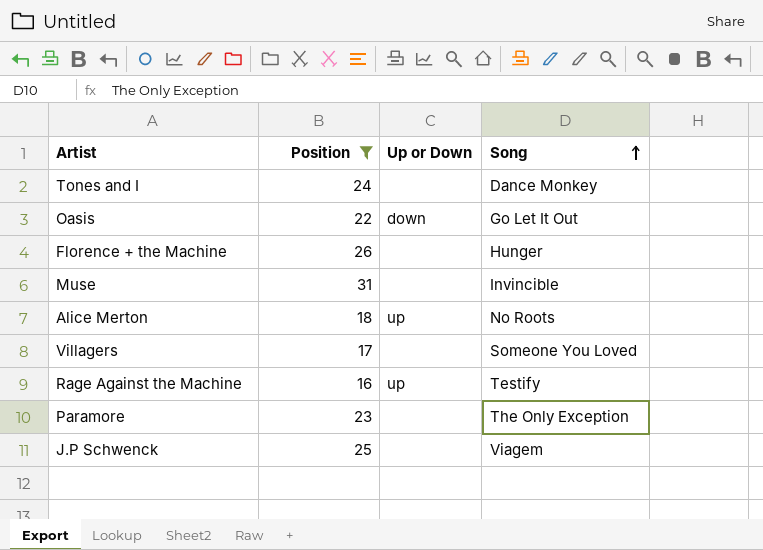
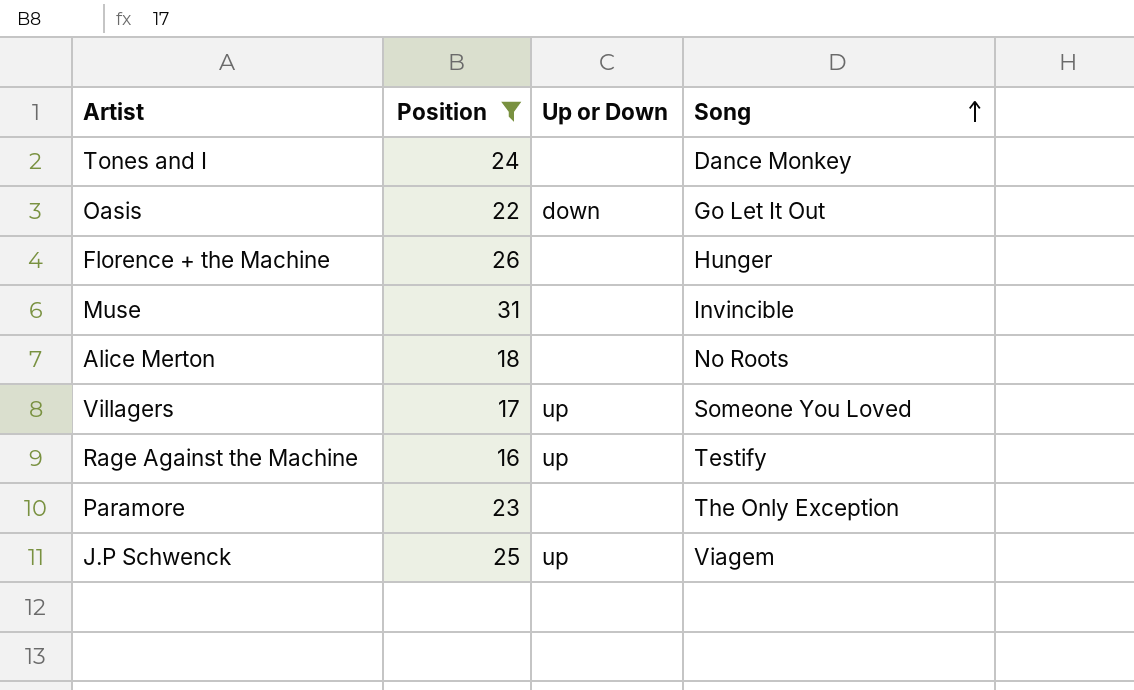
Alice Merton | Up or Down: up -> none
Villagers | Up or Down: none -> up
J.P Schwenck | Up or Down: none -> up

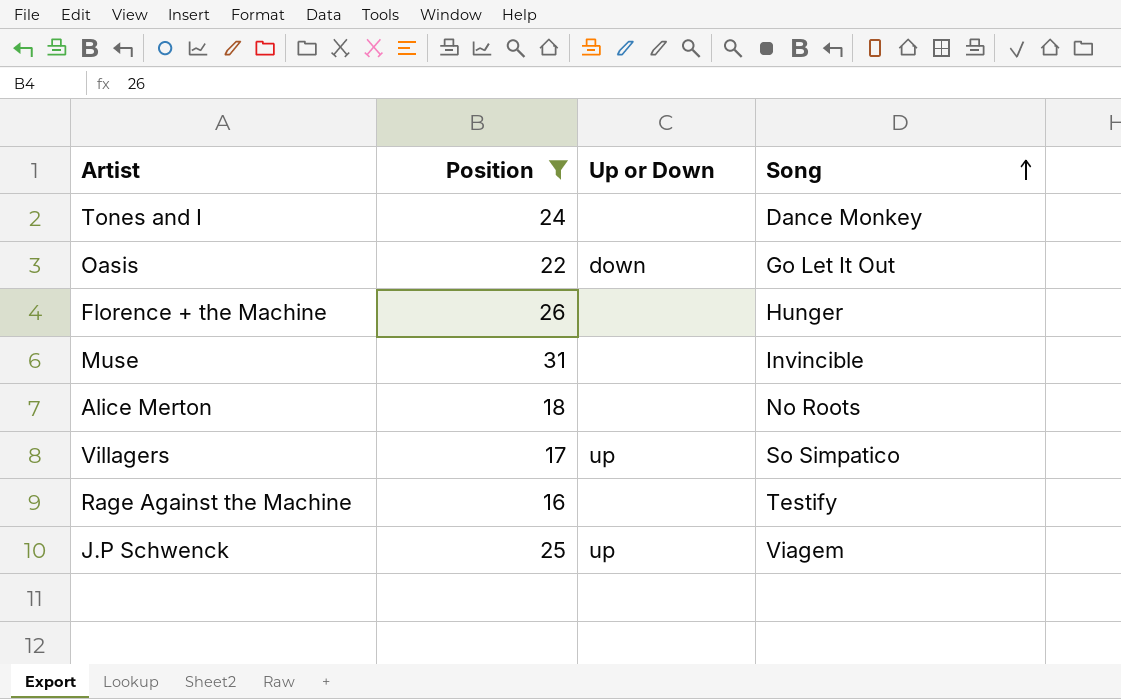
row Paramore: 23 | none | The Only Exception -> none
Villagers | Song: Someone You Loved -> So Simpatico
Rage Against the Machine | Up or Down: up -> none

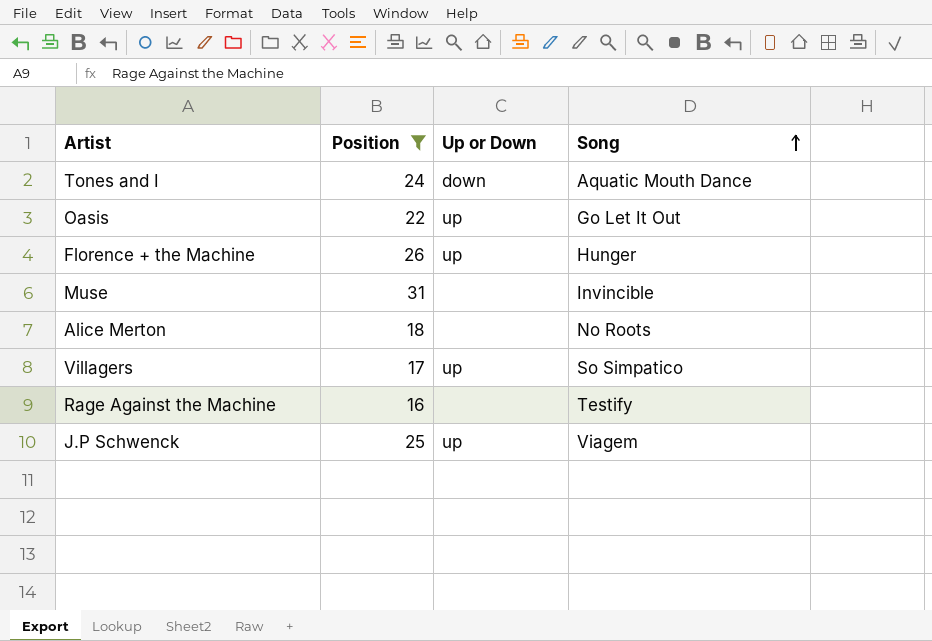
Tones and I | Up or Down: none -> down
Tones and I | Song: Dance Monkey -> Aquatic Mouth Dance
Oasis | Up or Down: down -> up
Florence + the Machine | Up or Down: none -> up

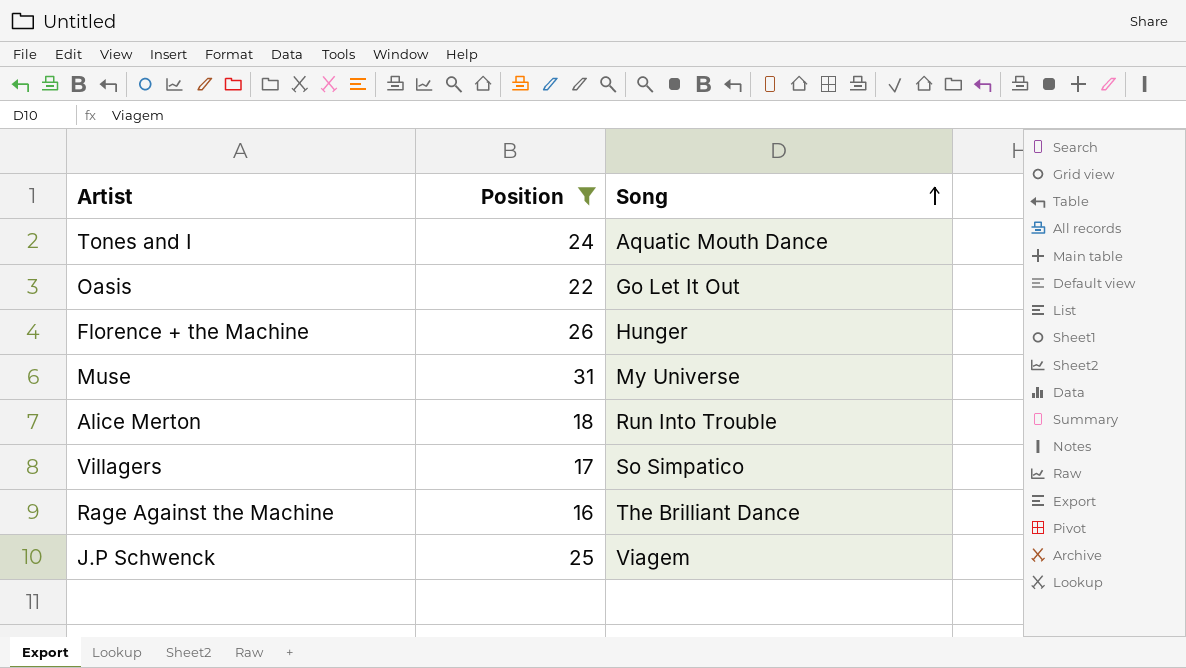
column Up or Down | position: 3 -> none
Muse | Song: Invincible -> My Universe
Alice Merton | Song: No Roots -> Run Into Trouble
Rage Against the Machine | Song: Testify -> The Brilliant Dance

